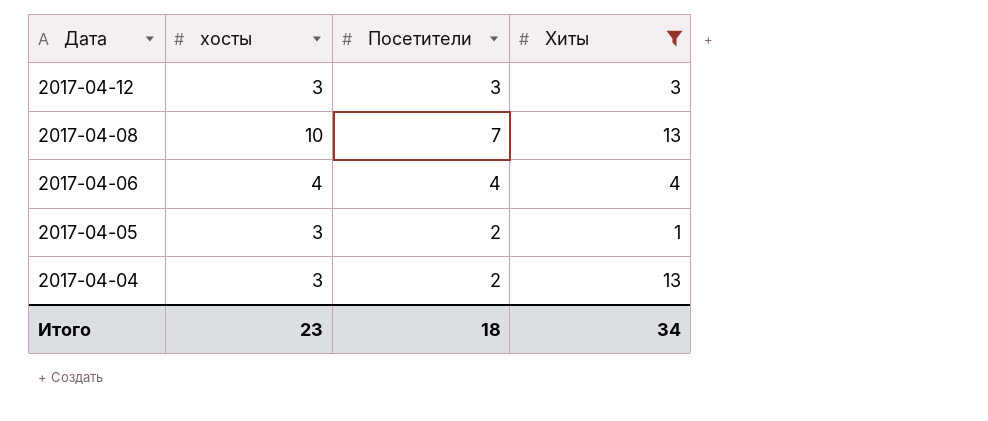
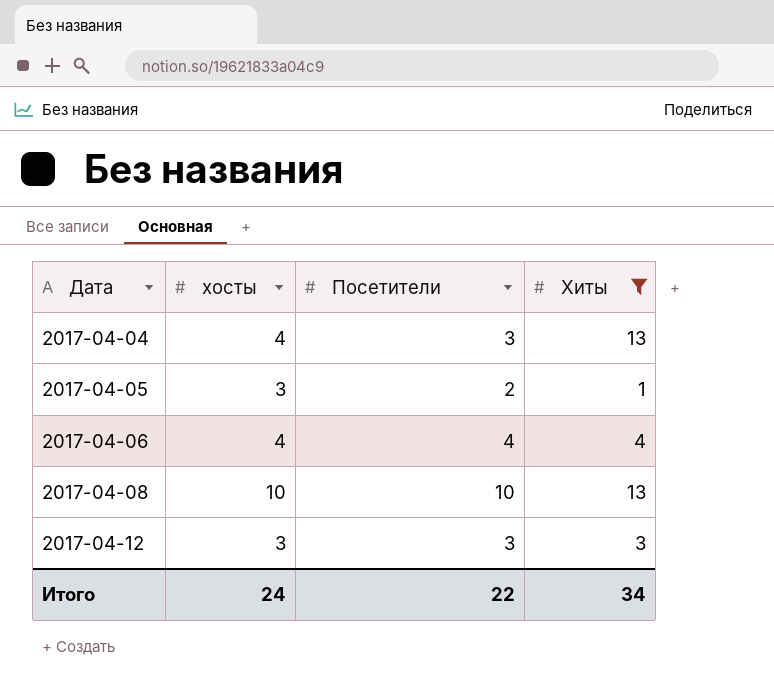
row order: Дата descending -> Дата ascending
2017-04-04 | хосты: 3 -> 4
2017-04-04 | Посетители: 2 -> 3
2017-04-08 | Посетители: 7 -> 10
Итого | хосты: 23 -> 24
Итого | Посетители: 18 -> 22

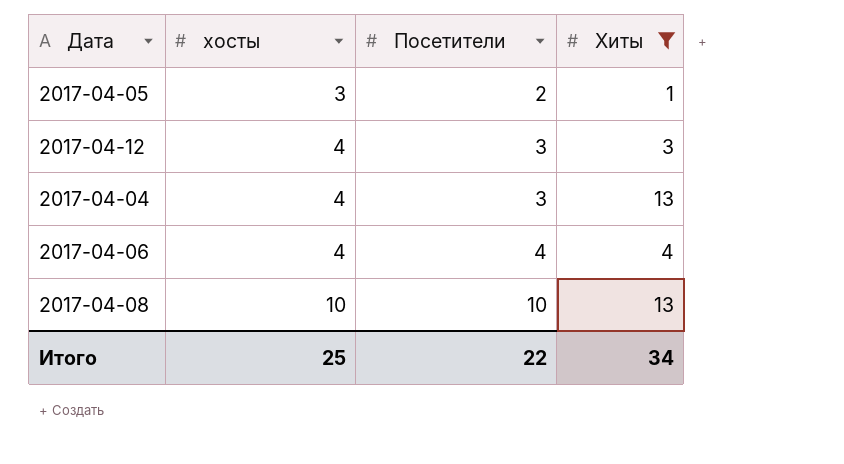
row order: Дата ascending -> хосты ascending
2017-04-12 | хосты: 3 -> 4
Итого | хосты: 24 -> 25

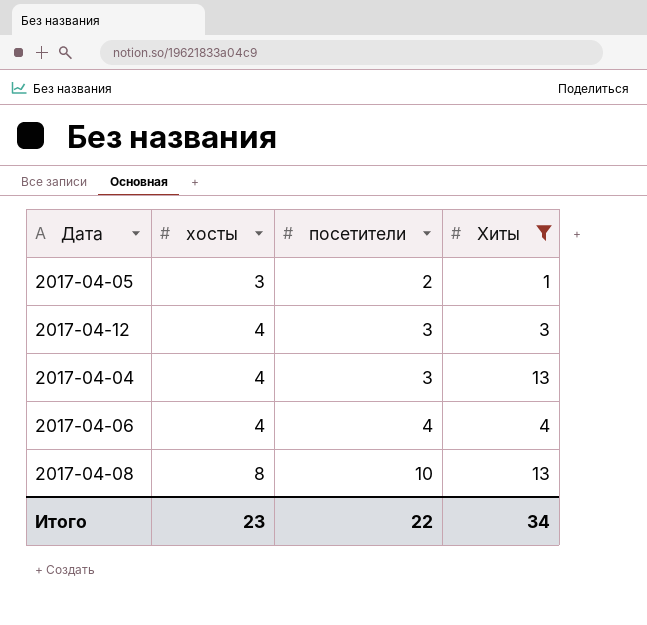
column name: Посетители -> посетители
2017-04-08 | хосты: 10 -> 8
Итого | хосты: 25 -> 23

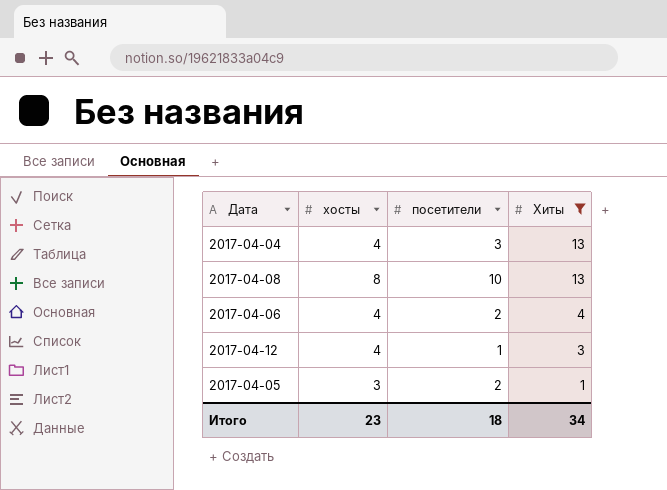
row order: хосты ascending -> Хиты descending
2017-04-06 | посетители: 4 -> 2
2017-04-12 | посетители: 3 -> 1
Итого | посетители: 22 -> 18

